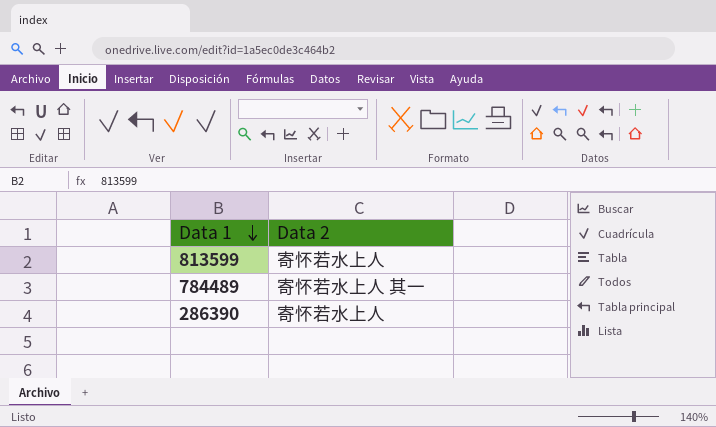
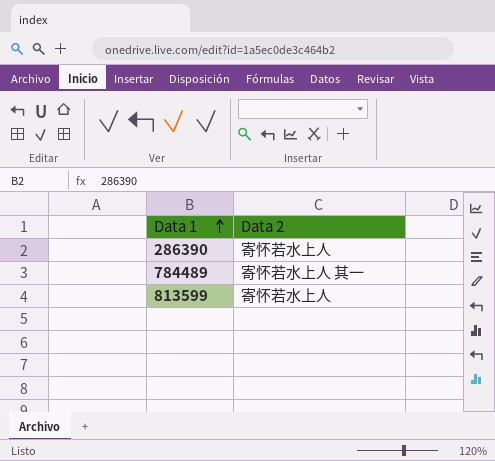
row order: Data 1 descending -> Data 1 ascending

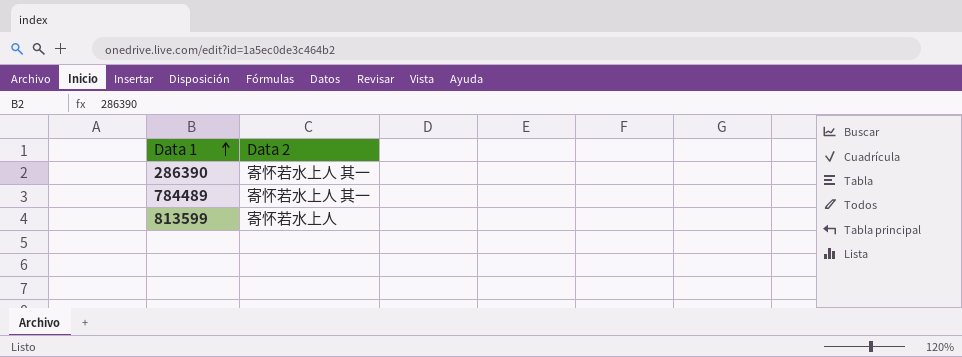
286390 | Data 2: 寄怀若水上人 -> 寄怀若水上人 其一

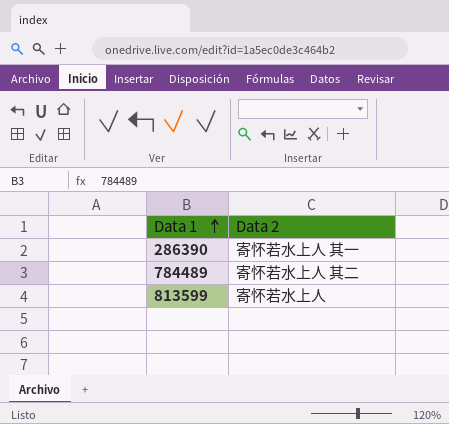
784489 | Data 2: 寄怀若水上人 其一 -> 寄怀若水上人 其二

